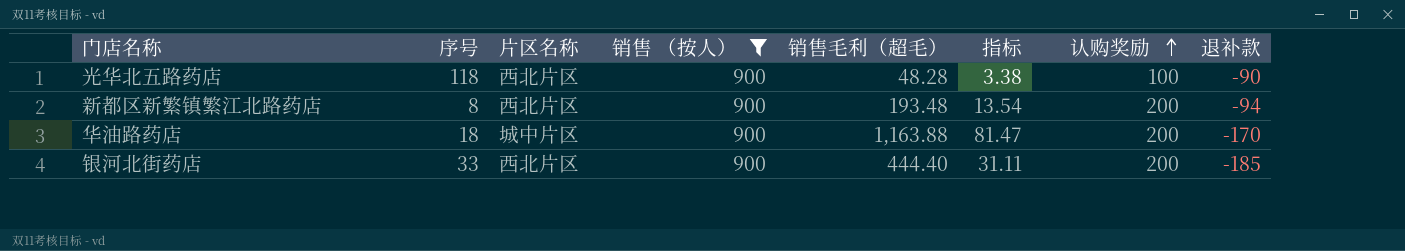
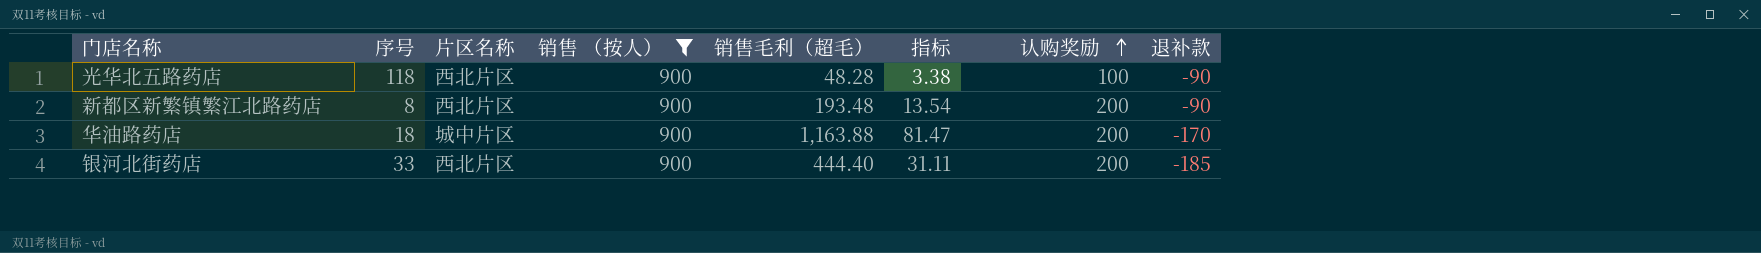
新都区新繁镇繁江北路药店 | 退补款: -94 -> -90

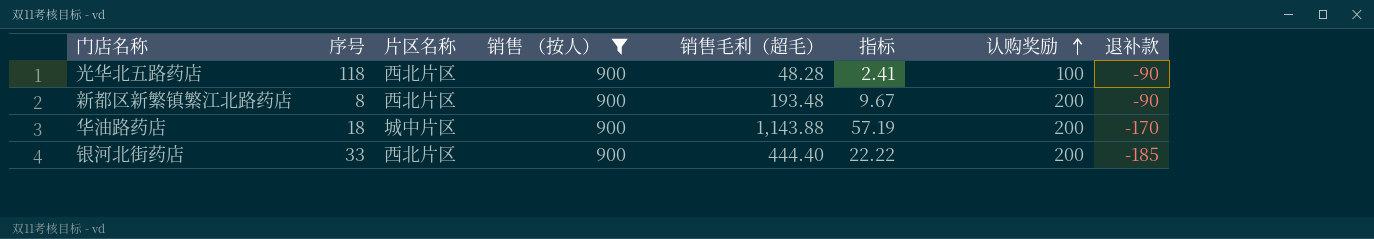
column 指标 | formula: [销售毛利（超毛）] * 0.07 -> [销售毛利（超毛）] * 0.05
华油路药店 | 销售毛利（超毛）: 1,163.88 -> 1,143.88

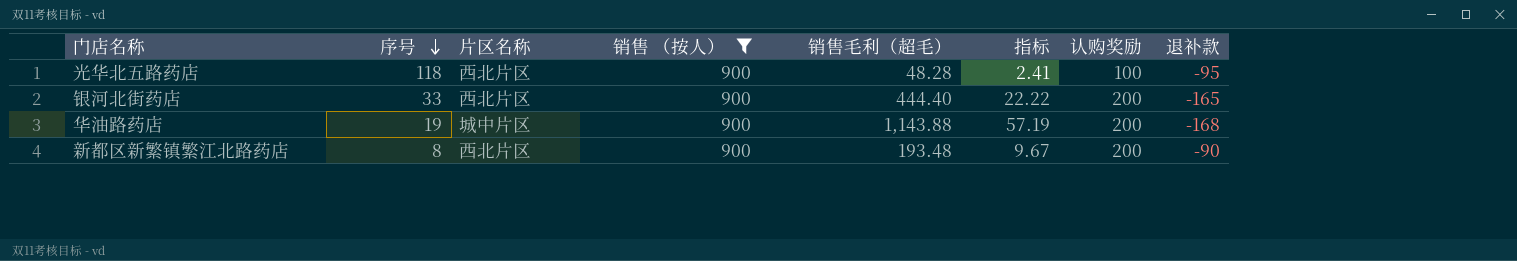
row order: 认购奖励 ascending -> 序号 descending
光华北五路药店 | 退补款: -90 -> -95
银河北街药店 | 退补款: -185 -> -165
华油路药店 | 序号: 18 -> 19
华油路药店 | 退补款: -170 -> -168

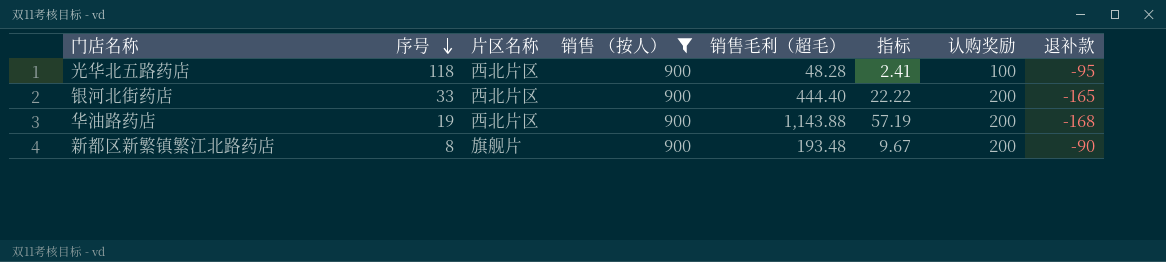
华油路药店 | 片区名称: 城中片区 -> 西北片区
新都区新繁镇繁江北路药店 | 片区名称: 西北片区 -> 旗舰片

